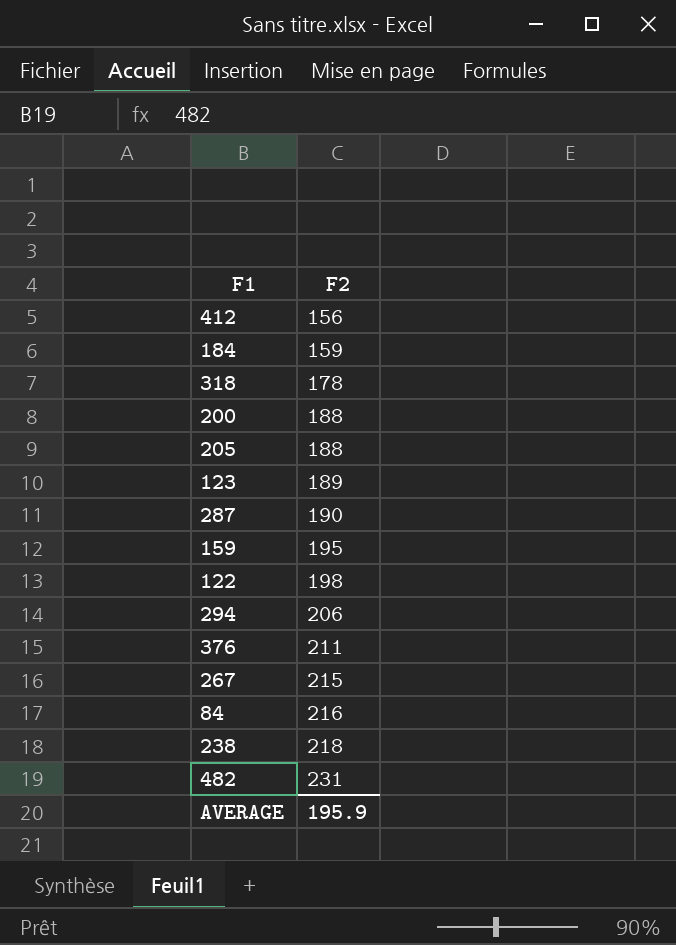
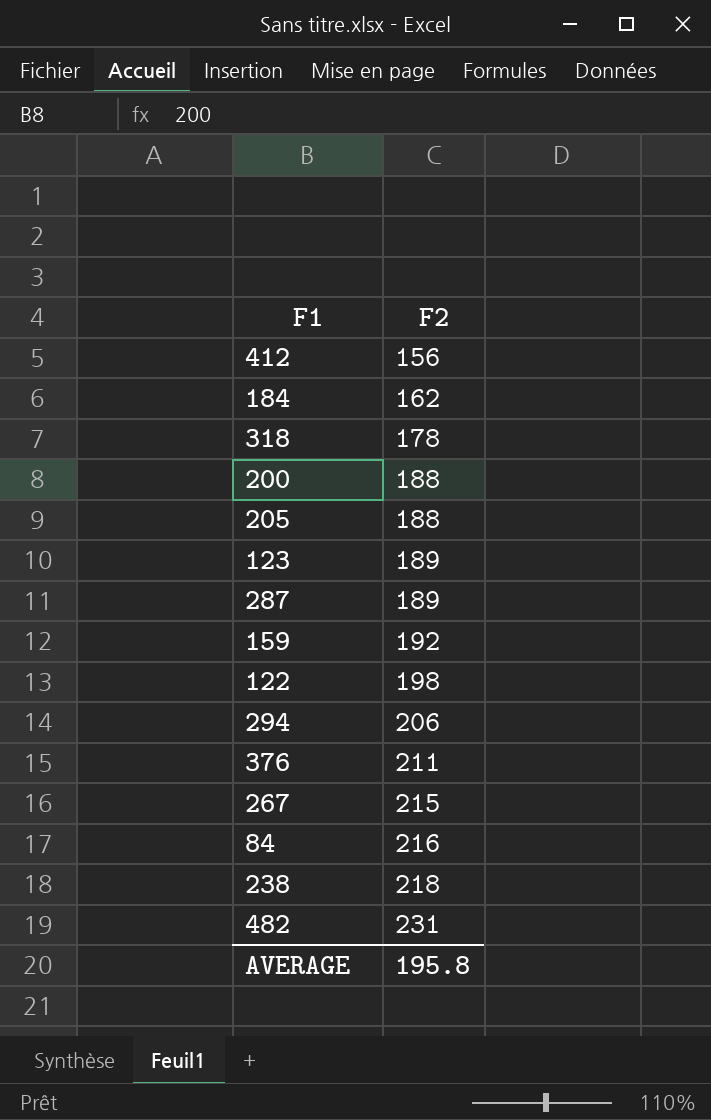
184 | F2: 159 -> 162
287 | F2: 190 -> 189
159 | F2: 195 -> 192
AVERAGE | F2: 195.9 -> 195.8

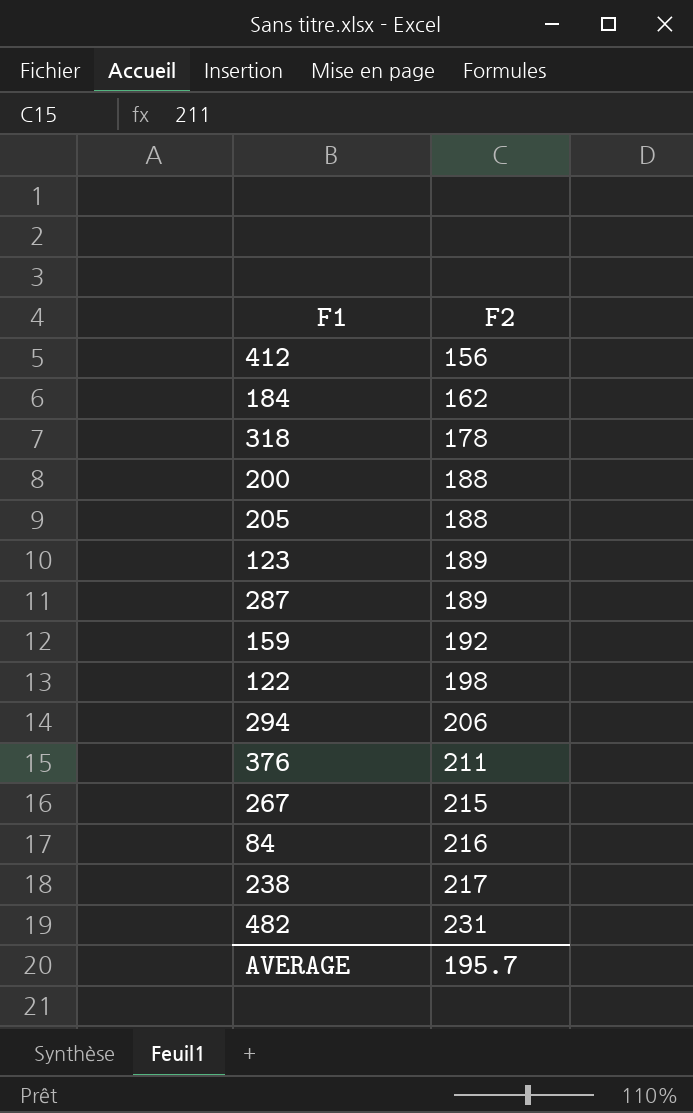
238 | F2: 218 -> 217
AVERAGE | F2: 195.8 -> 195.7

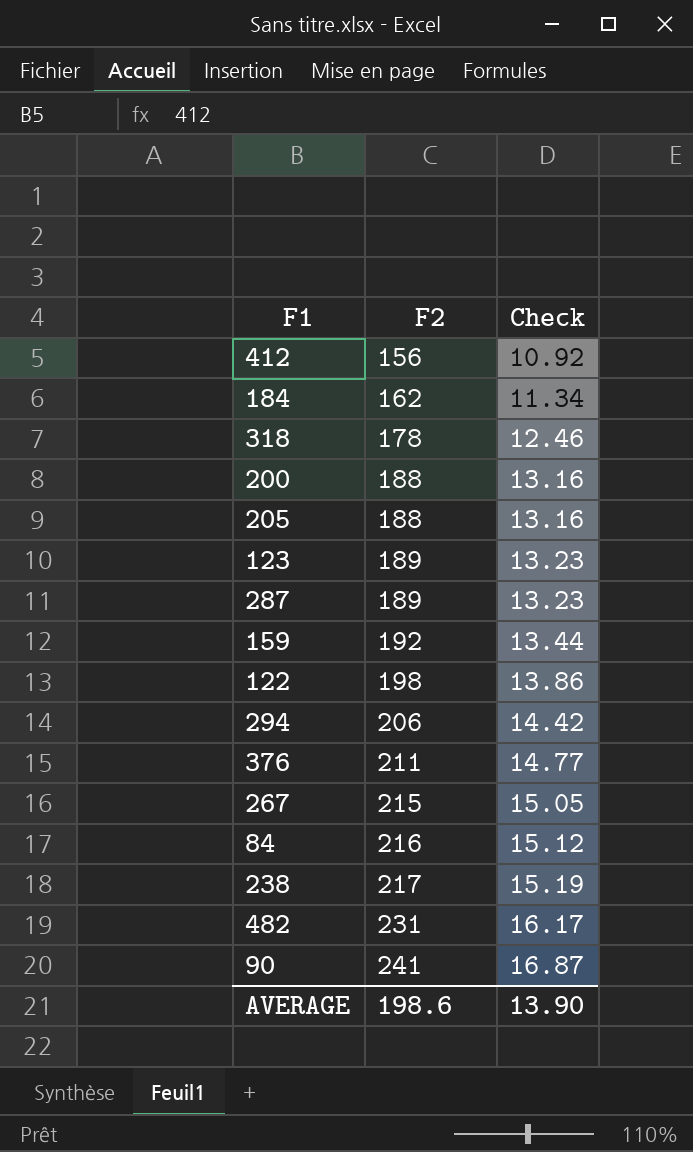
column Check | formula: none -> [F2] * 0.07
row 90: none -> 241 | 16.87
AVERAGE | F2: 195.7 -> 198.6

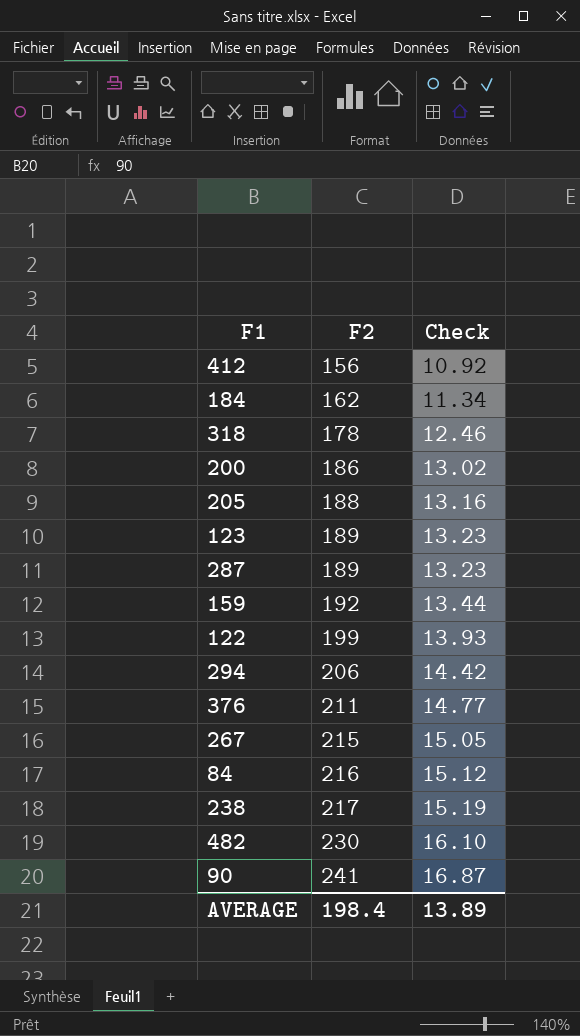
200 | F2: 188 -> 186
200 | Check: 13.16 -> 13.02
122 | F2: 198 -> 199
122 | Check: 13.86 -> 13.93
482 | F2: 231 -> 230
482 | Check: 16.17 -> 16.10
AVERAGE | F2: 198.6 -> 198.4
AVERAGE | Check: 13.90 -> 13.89

